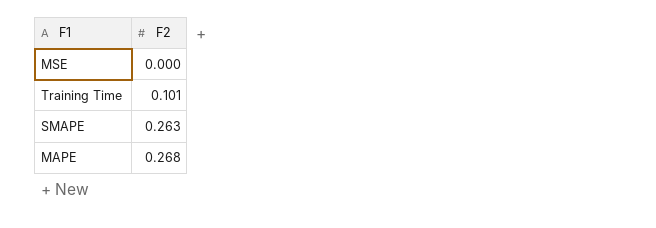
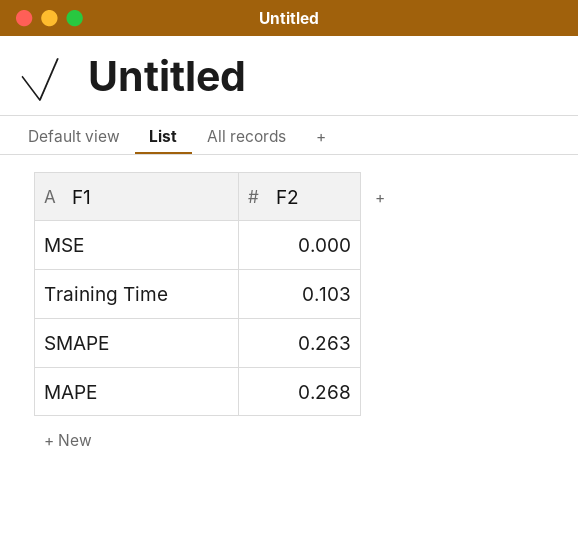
Training Time | F2: 0.101 -> 0.103

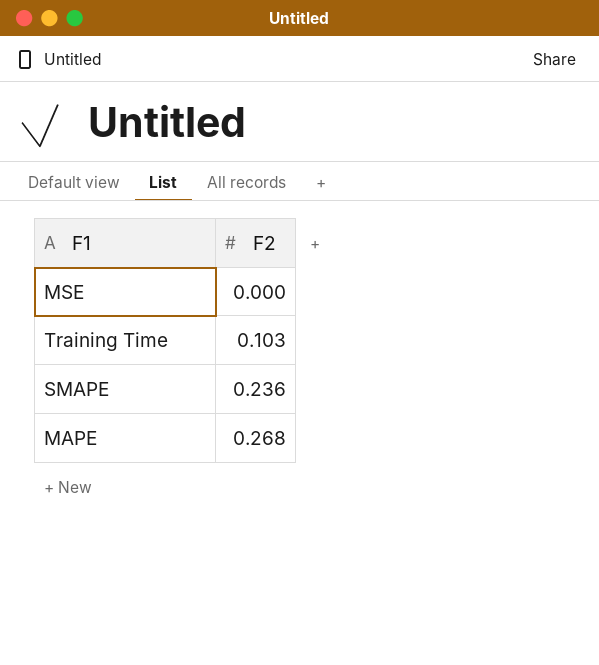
SMAPE | F2: 0.263 -> 0.236

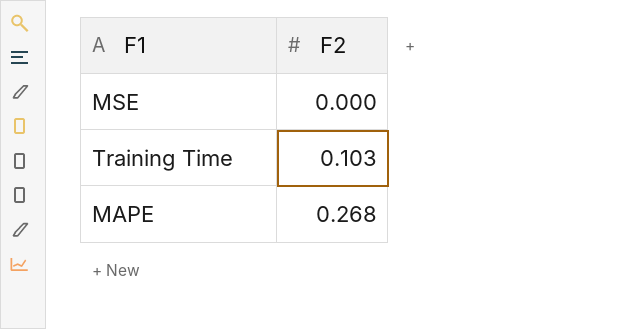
row SMAPE: 0.236 -> none

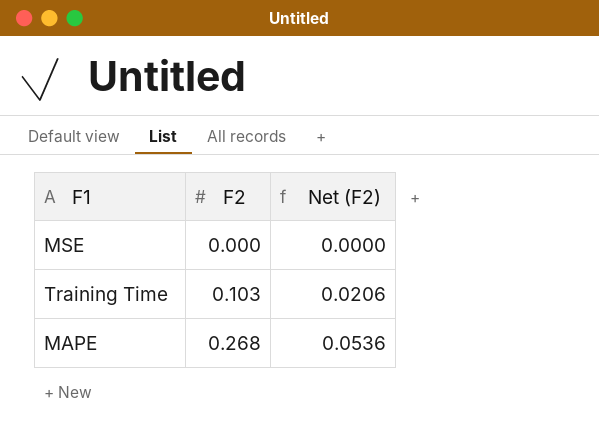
column Net (F2) | formula: none -> [F2] * 0.2

